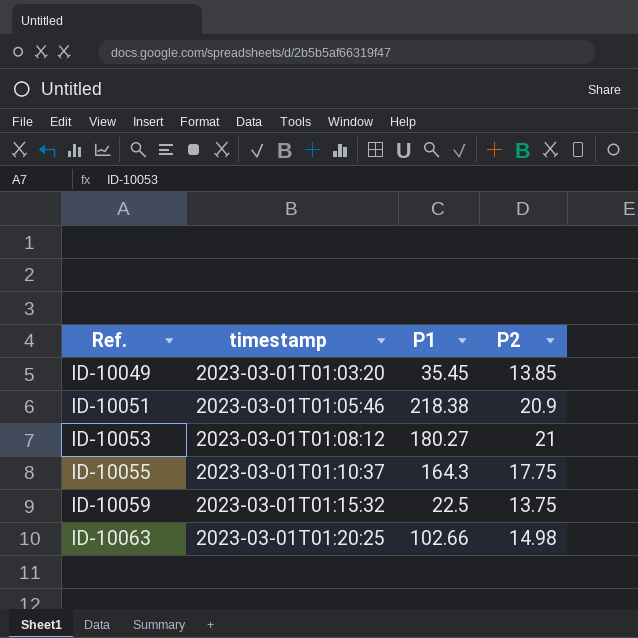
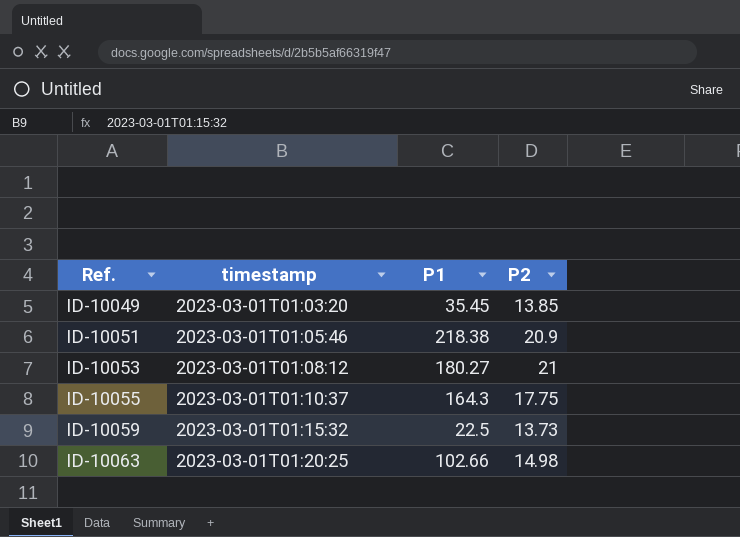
ID-10059 | P2: 13.75 -> 13.73

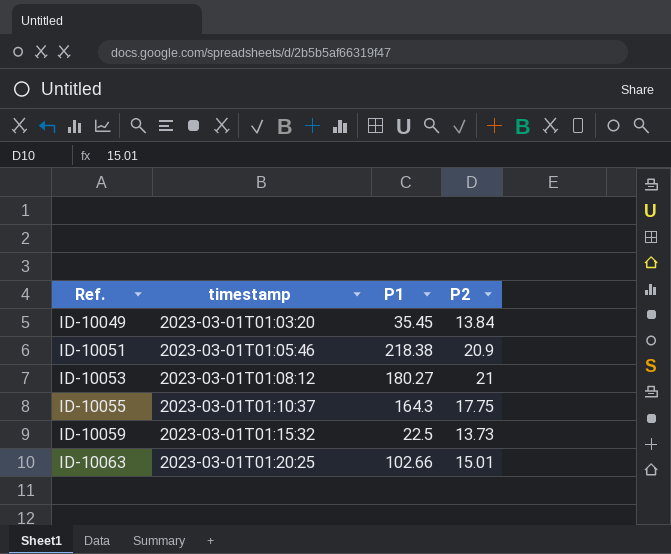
ID-10049 | P2: 13.85 -> 13.84
ID-10063 | P2: 14.98 -> 15.01

